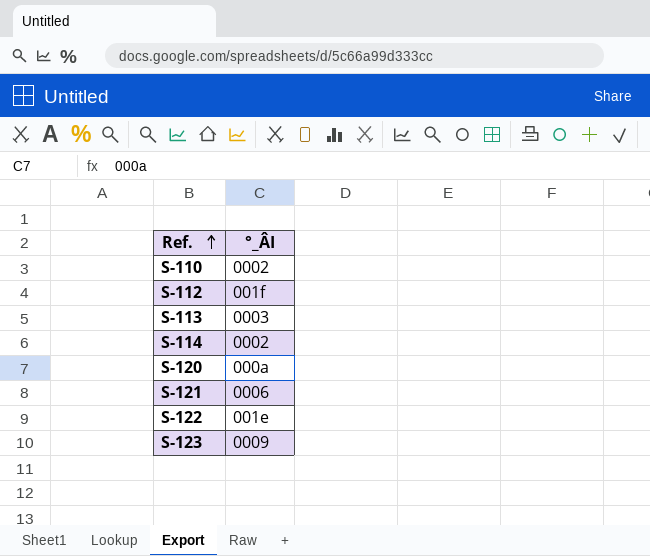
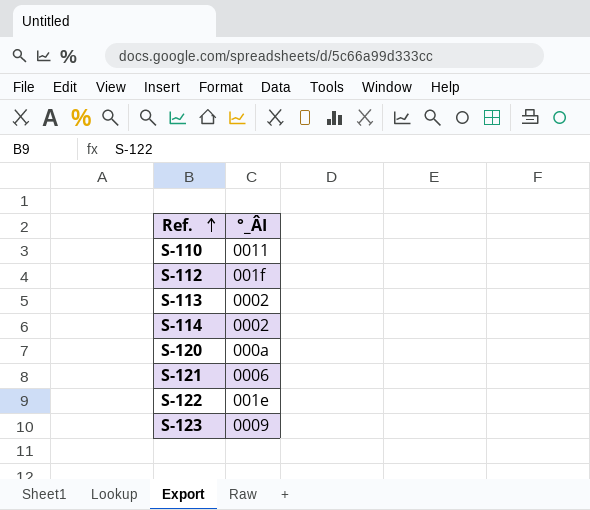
S-110 | °_ÂI: 0002 -> 0011
S-113 | °_ÂI: 0003 -> 0002

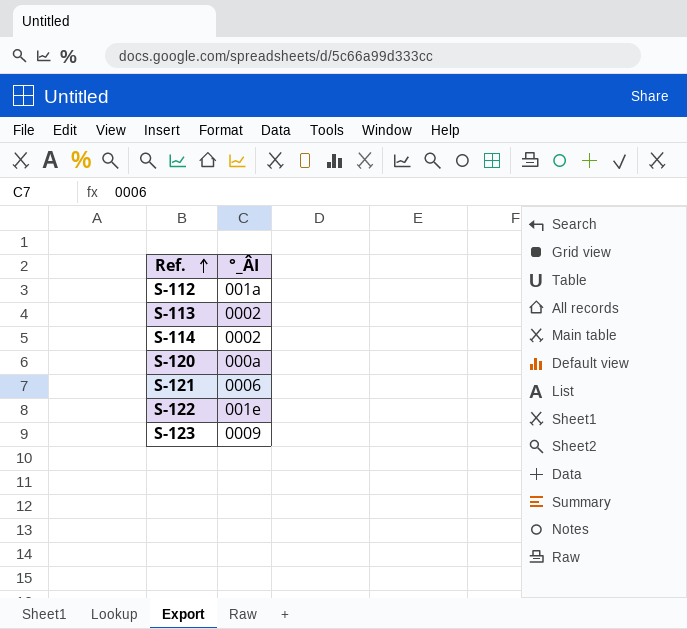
row S-110: 0011 -> none
S-112 | °_ÂI: 001f -> 001a

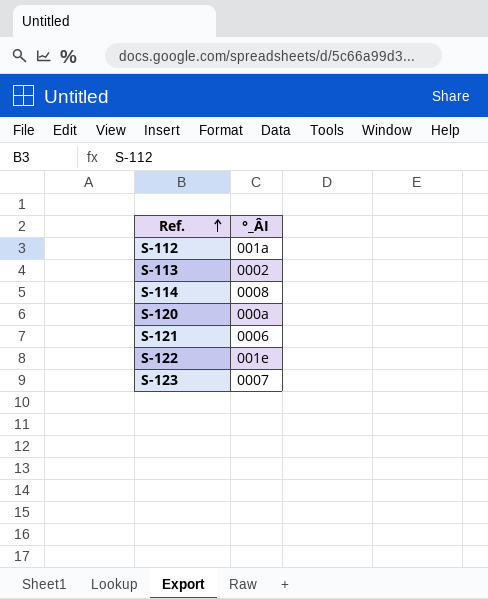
S-114 | °_ÂI: 0002 -> 0008
S-123 | °_ÂI: 0009 -> 0007

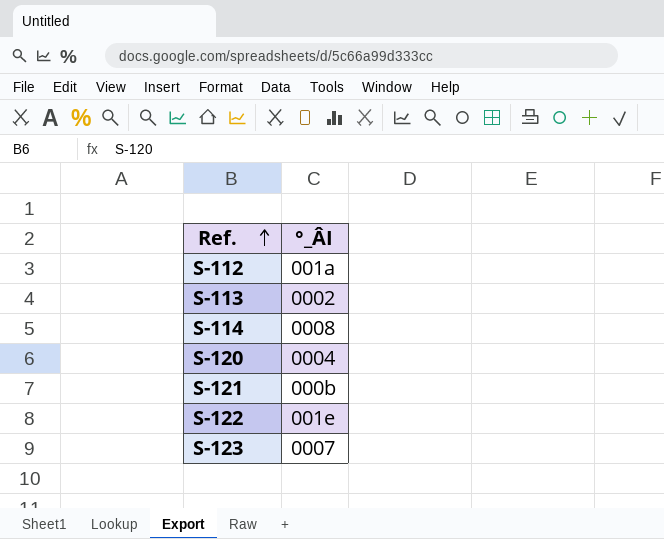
S-120 | °_ÂI: 000a -> 0004
S-121 | °_ÂI: 0006 -> 000b

